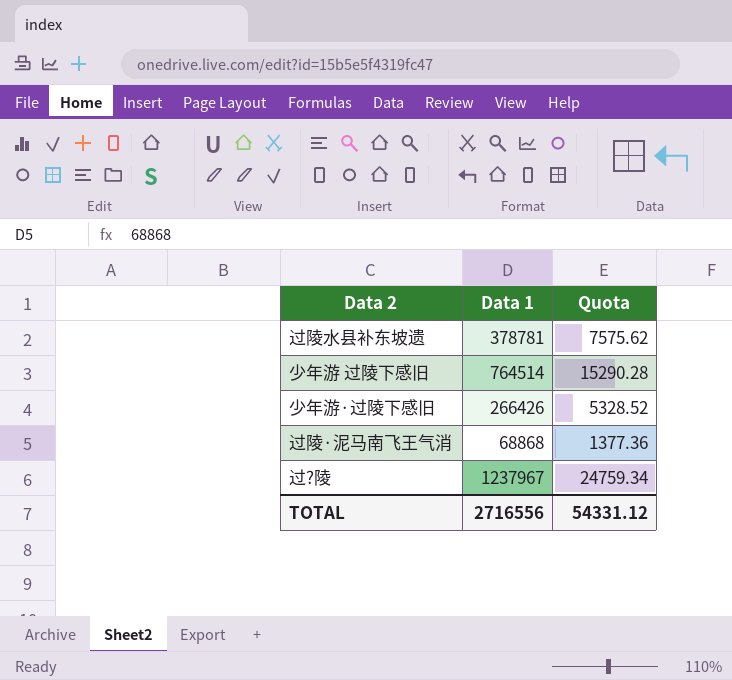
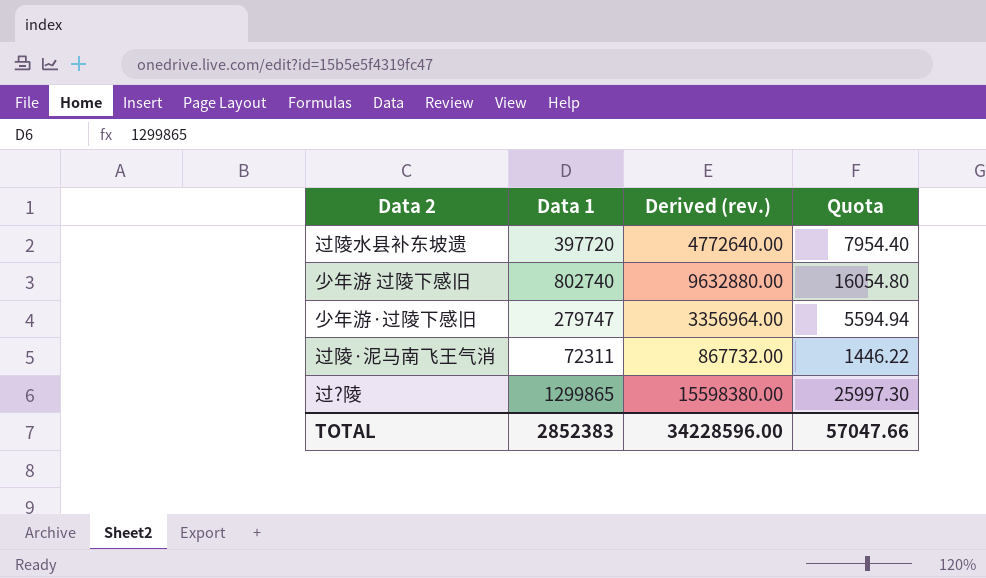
column Derived (rev.) | formula: none -> [Data 1] * 12
过陵水县补东坡遗 | Data 1: 378781 -> 397720
过陵水县补东坡遗 | Quota: 7575.62 -> 7954.40
少年游 过陵下感旧 | Data 1: 764514 -> 802740
少年游 过陵下感旧 | Quota: 15290.28 -> 16054.80
少年游·过陵下感旧 | Data 1: 266426 -> 279747
少年游·过陵下感旧 | Quota: 5328.52 -> 5594.94
过陵·泥马南飞王气消 | Data 1: 68868 -> 72311
过陵·泥马南飞王气消 | Quota: 1377.36 -> 1446.22
过?陵 | Data 1: 1237967 -> 1299865
过?陵 | Quota: 24759.34 -> 25997.30
TOTAL | Data 1: 2716556 -> 2852383
TOTAL | Quota: 54331.12 -> 57047.66

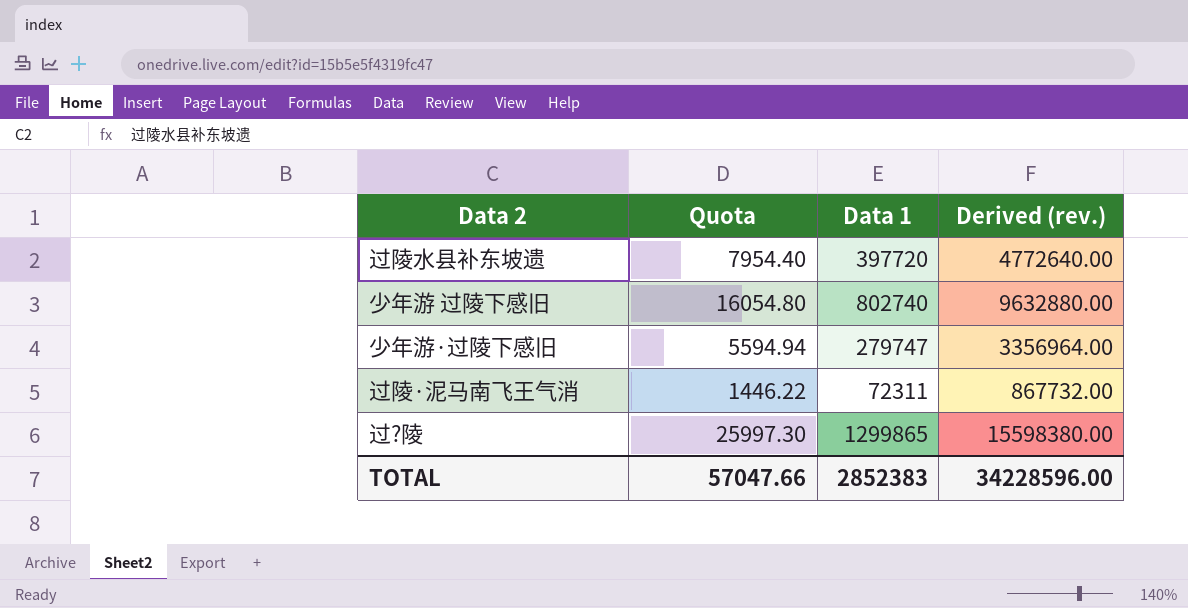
column Quota | position: 4 -> 2

